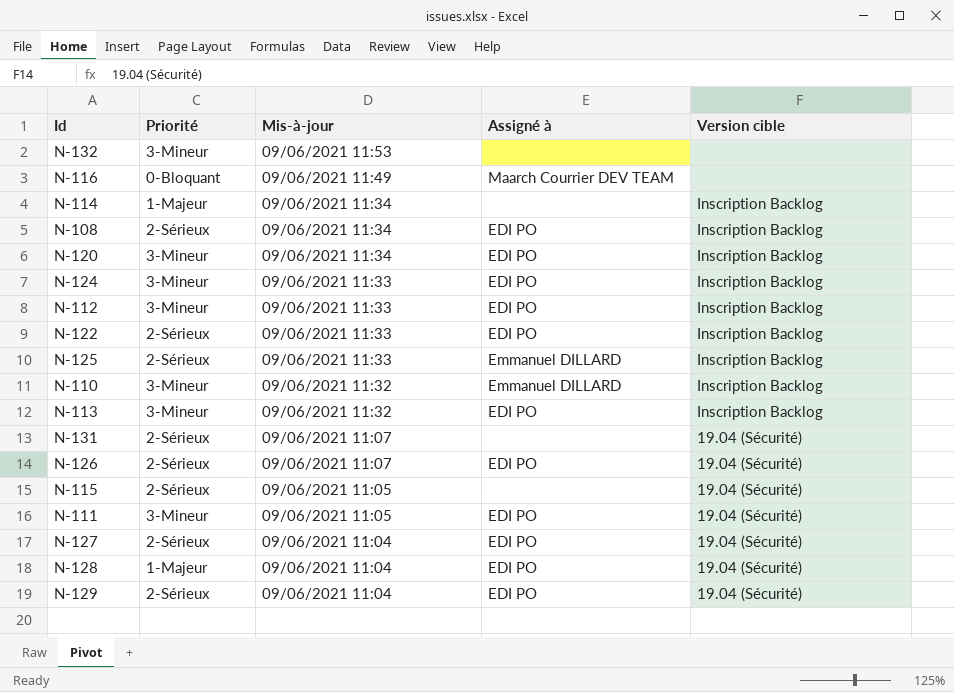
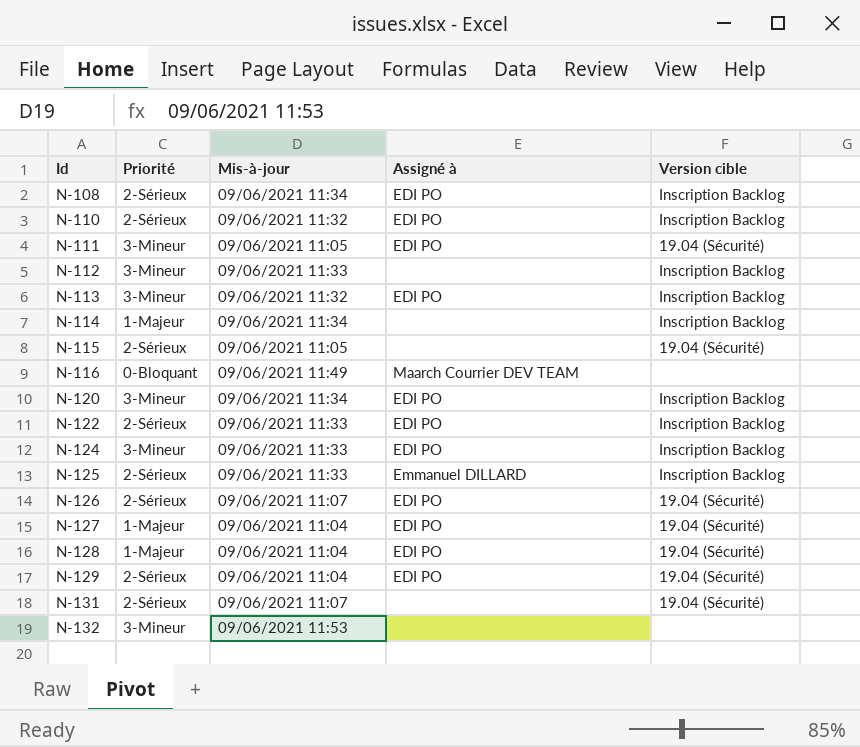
row order: Mis-à-jour descending -> Id ascending
N-110 | Priorité: 3-Mineur -> 2-Sérieux
N-110 | Assigné à: Emmanuel DILLARD -> EDI PO
N-112 | Assigné à: EDI PO -> none
N-127 | Priorité: 2-Sérieux -> 1-Majeur

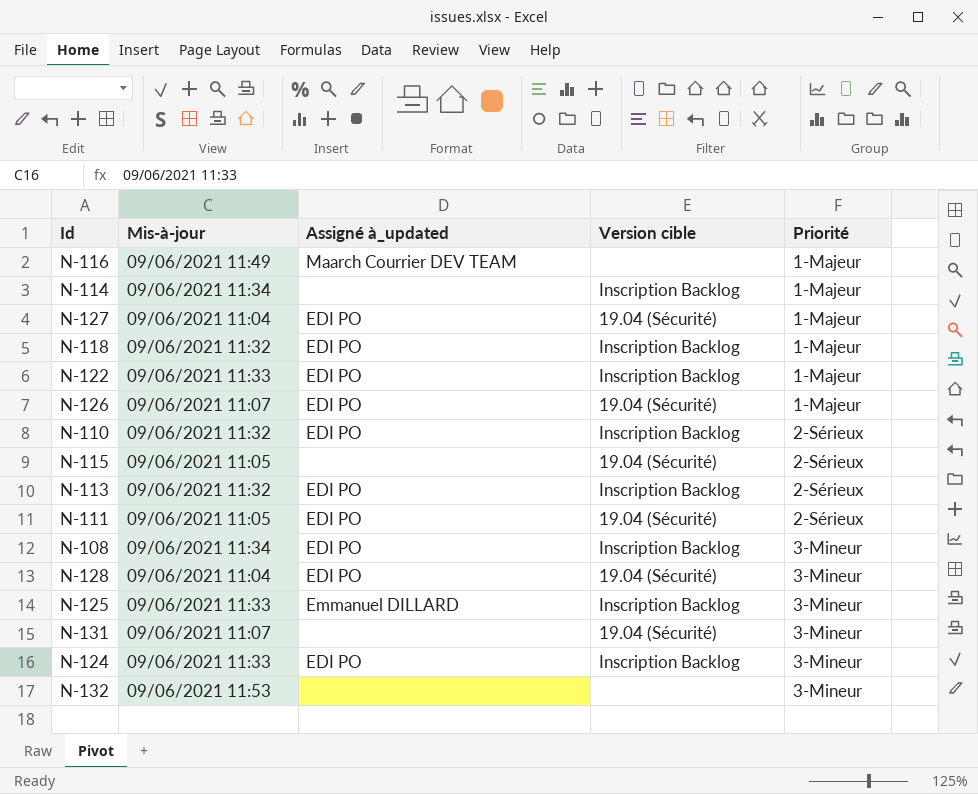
row order: Id ascending -> Priorité ascending
column name: Assigné à -> Assigné à_updated
column Priorité | position: 2 -> 5
row N-112: 3-Mineur | 09/06/2021 11:33 | none | Inscription Backlog -> none
row N-120: 3-Mineur | 09/06/2021 11:34 | EDI PO | Inscription Backlog -> none
row N-129: 2-Sérieux | 09/06/2021 11:04 | EDI PO | 19.04 (Sécurité) -> none
N-116 | Priorité: 0-Bloquant -> 1-Majeur
row N-118: none -> 09/06/2021 11:32 | EDI PO | Inscription Backlog | 1-Majeur
N-122 | Priorité: 2-Sérieux -> 1-Majeur
N-126 | Priorité: 2-Sérieux -> 1-Majeur
N-113 | Priorité: 3-Mineur -> 2-Sérieux
N-111 | Priorité: 3-Mineur -> 2-Sérieux
N-108 | Priorité: 2-Sérieux -> 3-Mineur
N-128 | Priorité: 1-Majeur -> 3-Mineur
N-125 | Priorité: 2-Sérieux -> 3-Mineur
N-131 | Priorité: 2-Sérieux -> 3-Mineur

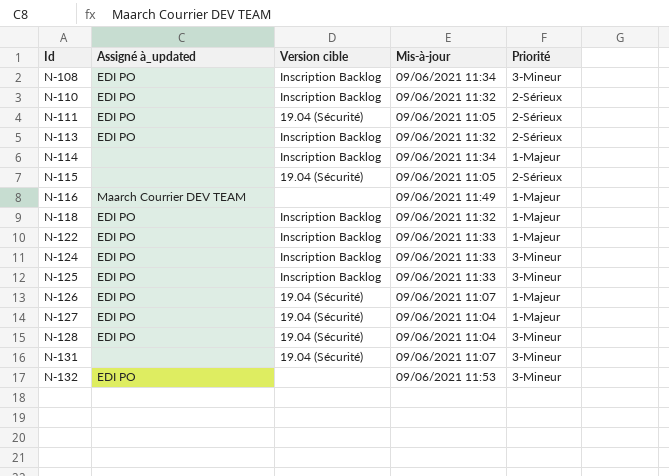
row order: Priorité ascending -> Id ascending
column Mis-à-jour | position: 2 -> 4
N-125 | Assigné à_updated: Emmanuel DILLARD -> EDI PO
N-132 | Assigné à_updated: none -> EDI PO

